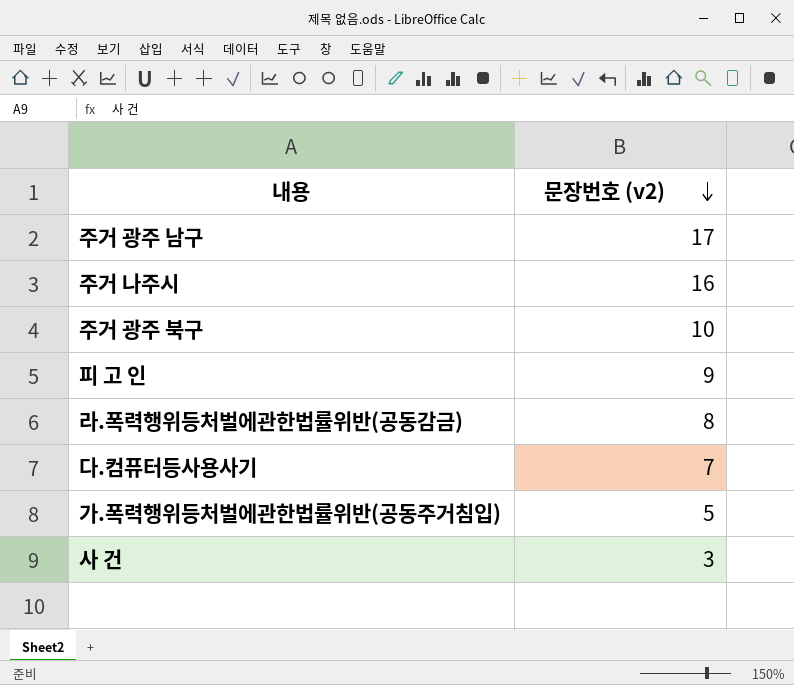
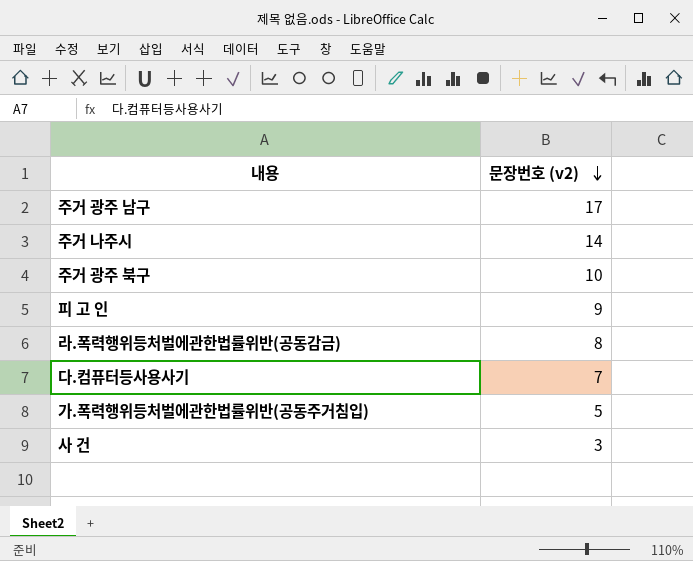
주거 나주시 | 문장번호 (v2): 16 -> 14

